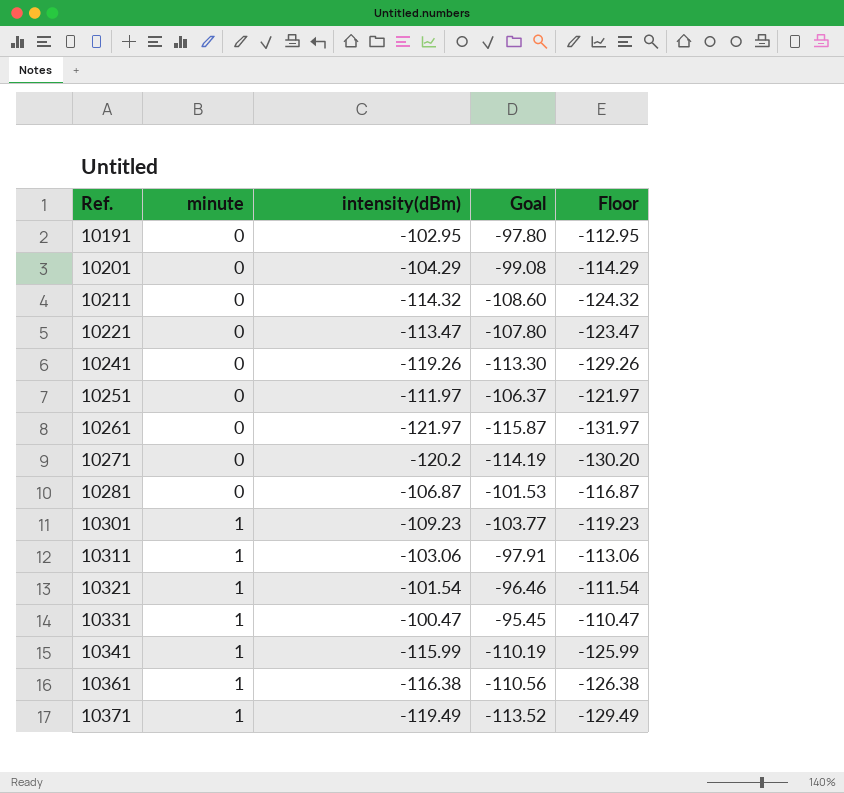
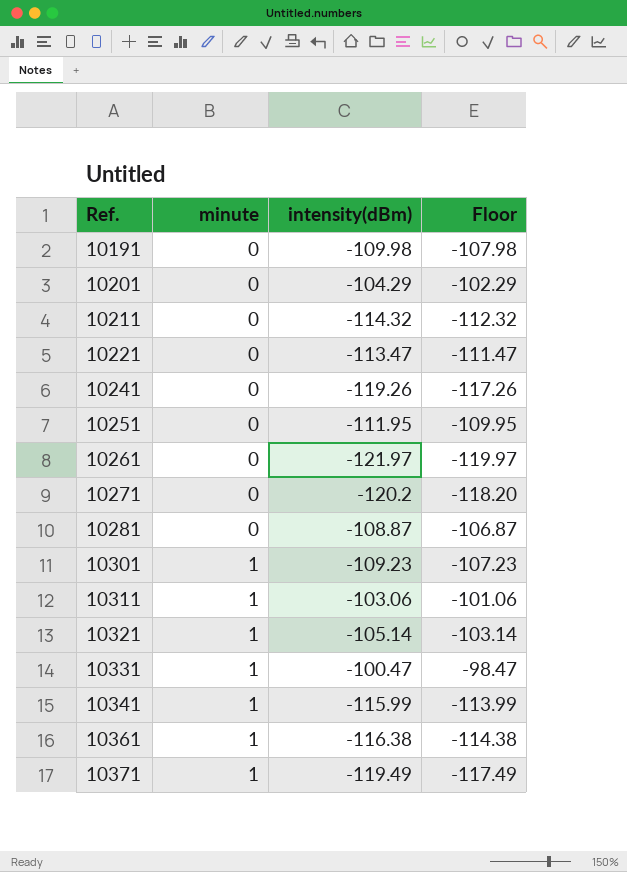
column Goal | formula: [intensity(dBm)] * 0.95 -> none
column Floor | formula: [intensity(dBm)] - 10 -> [intensity(dBm)] + 2
10191 | intensity(dBm): -102.95 -> -109.98
10251 | intensity(dBm): -111.97 -> -111.95
10281 | intensity(dBm): -106.87 -> -108.87
10321 | intensity(dBm): -101.54 -> -105.14

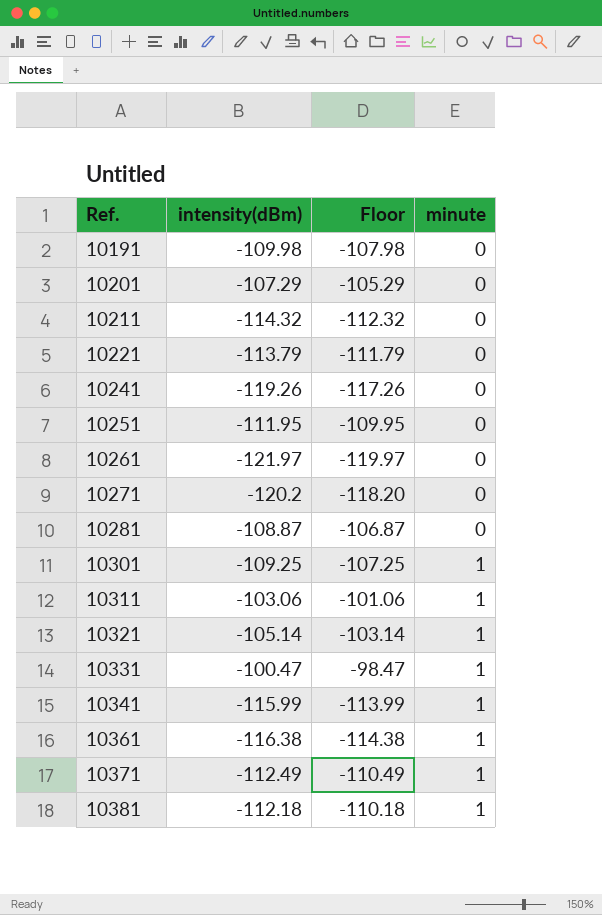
column minute | position: 2 -> 4
10201 | intensity(dBm): -104.29 -> -107.29
10201 | Floor: -102.29 -> -105.29
10221 | intensity(dBm): -113.47 -> -113.79
10221 | Floor: -111.47 -> -111.79
10301 | intensity(dBm): -109.23 -> -109.25
10301 | Floor: -107.23 -> -107.25
10371 | intensity(dBm): -119.49 -> -112.49
10371 | Floor: -117.49 -> -110.49
row 10381: none -> -112.18 | -110.18 | 1

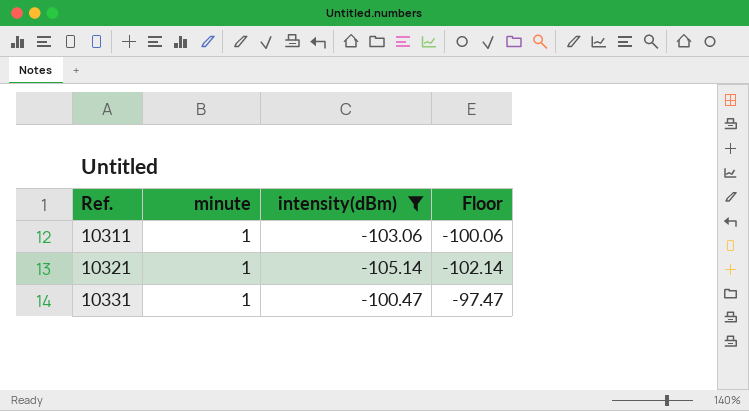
filter: none -> intensity(dBm) >= -105.14
column minute | position: 4 -> 2
column Floor | formula: [intensity(dBm)] + 2 -> [intensity(dBm)] + 3

